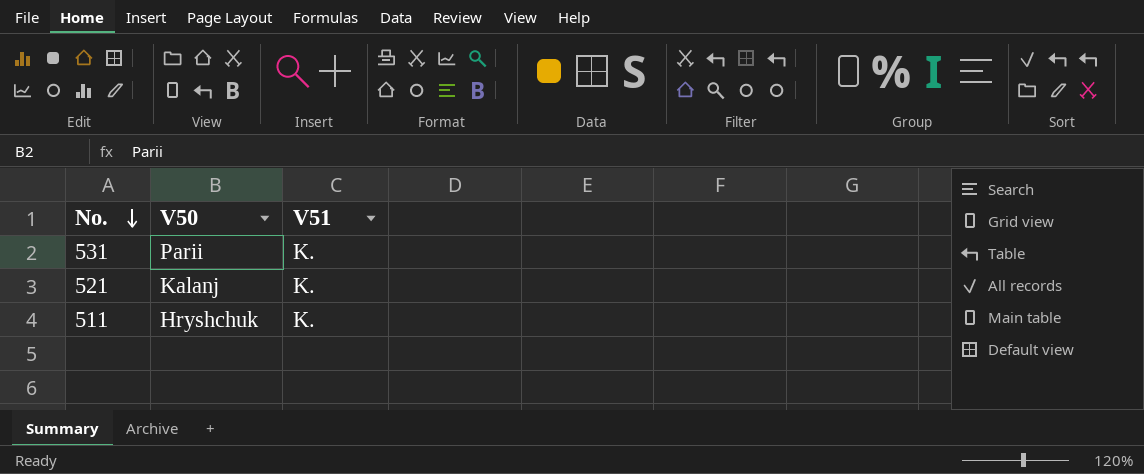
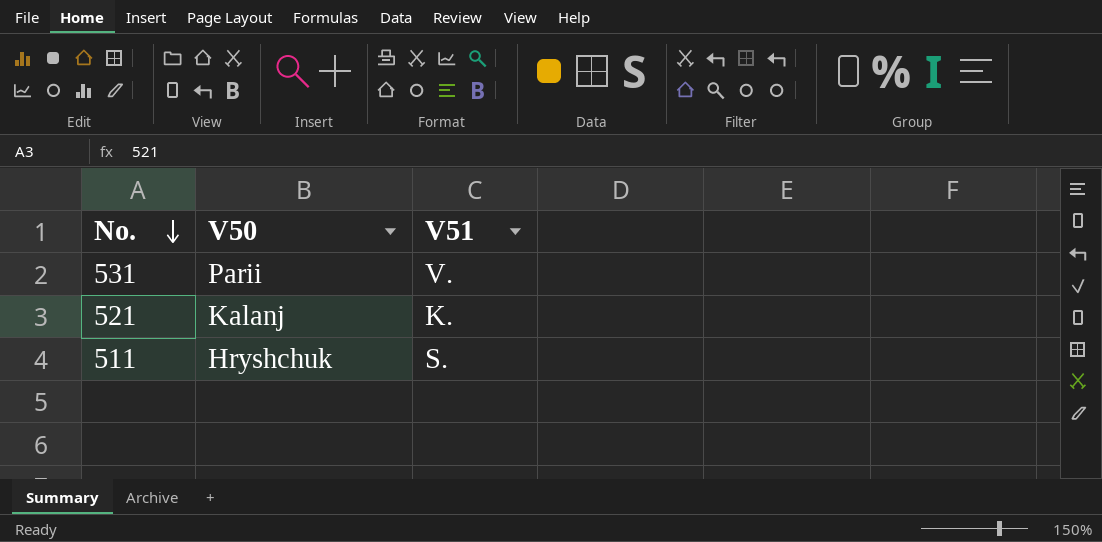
531 | V51: K. -> V.
511 | V51: K. -> S.

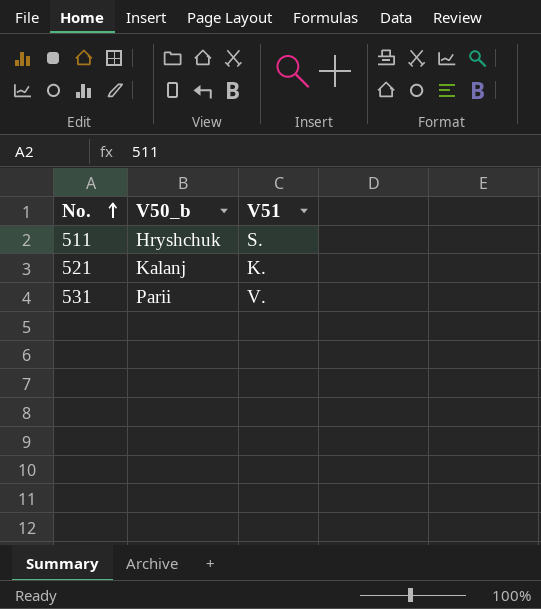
row order: No. descending -> No. ascending
column name: V50 -> V50_b

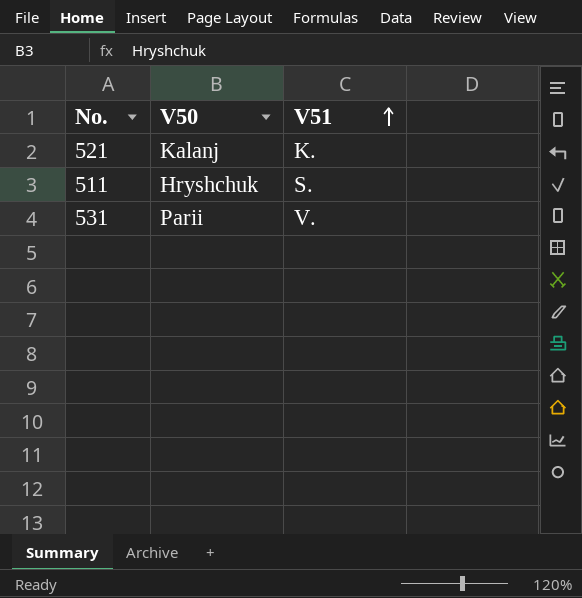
row order: No. ascending -> V51 ascending
column name: V50_b -> V50

